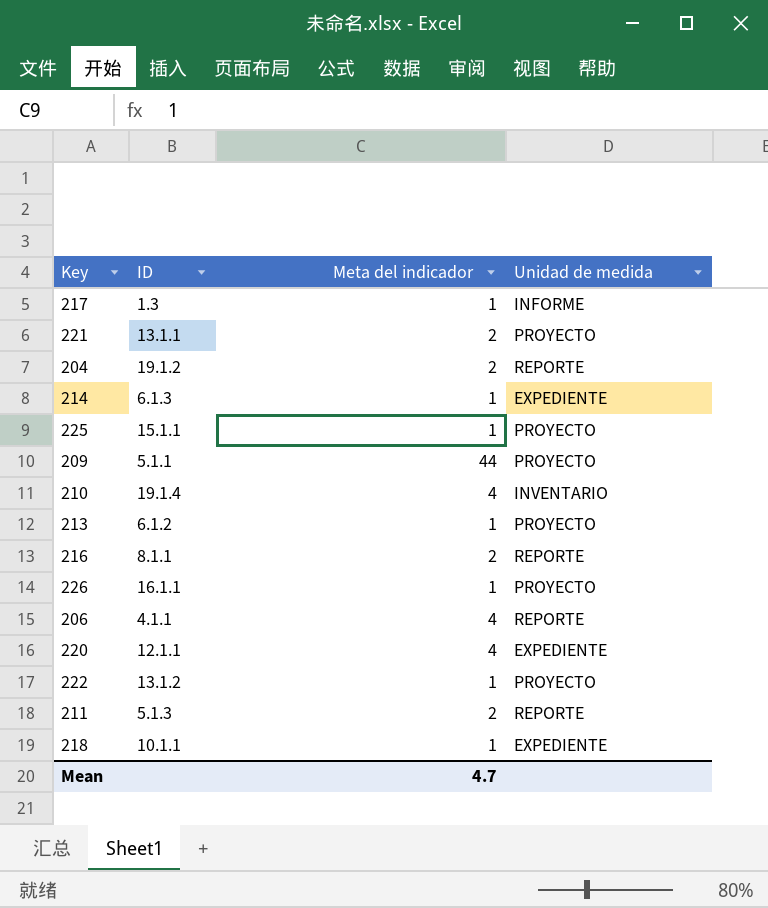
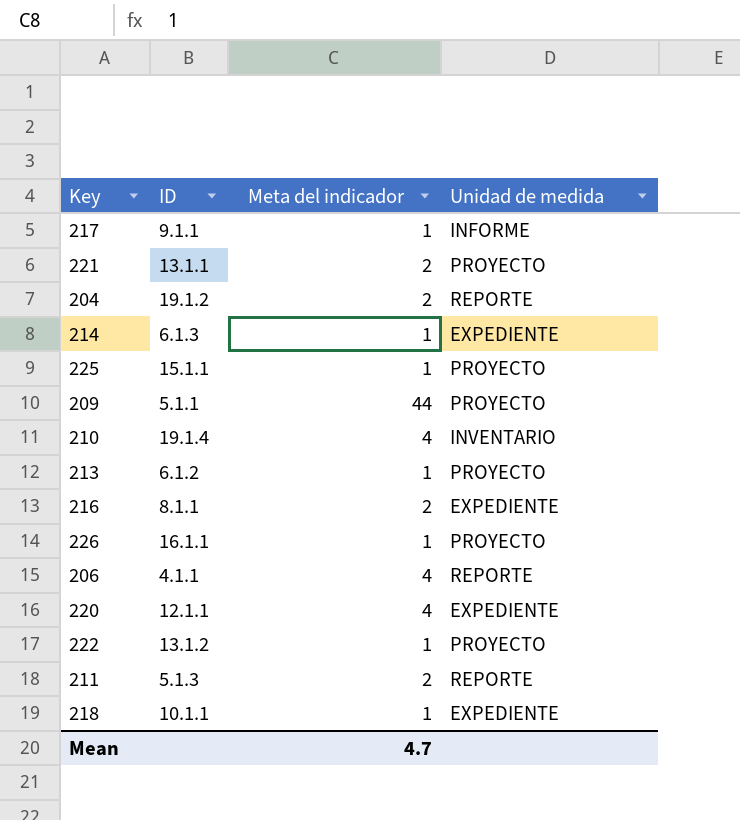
217 | ID: 1.3 -> 9.1.1
216 | Unidad de medida: REPORTE -> EXPEDIENTE

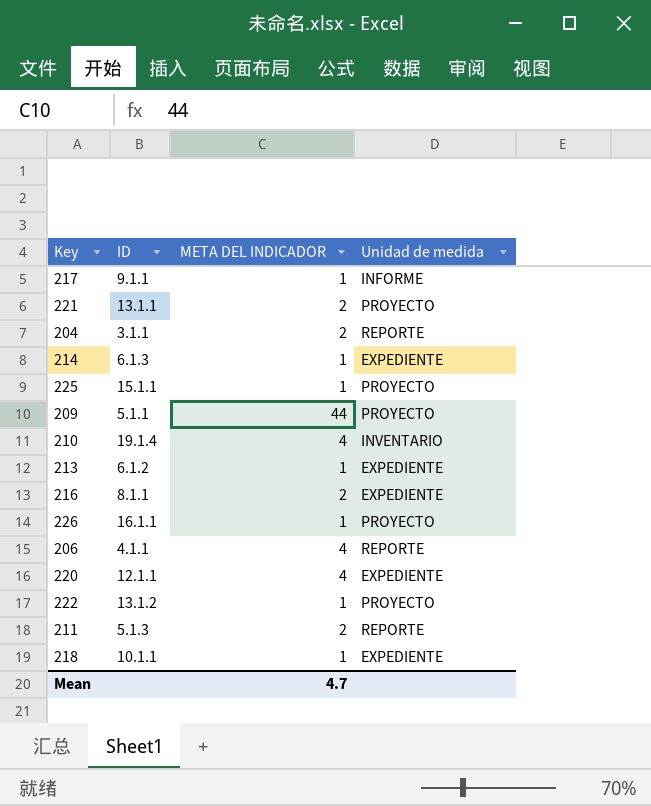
column name: Meta del indicador -> META DEL INDICADOR
204 | ID: 19.1.2 -> 3.1.1
213 | Unidad de medida: PROYECTO -> EXPEDIENTE

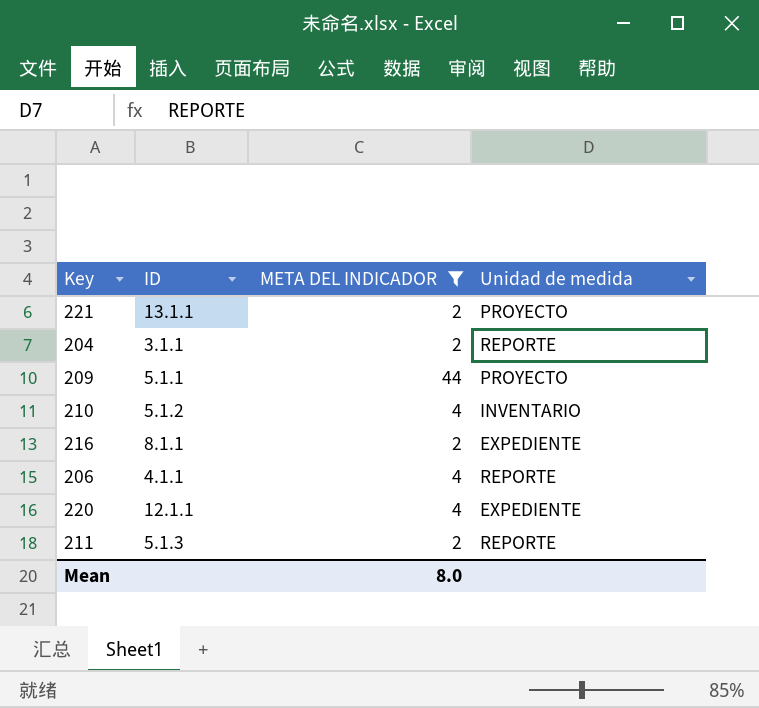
filter: none -> META DEL INDICADOR != 1
210 | ID: 19.1.4 -> 5.1.2
Mean | META DEL INDICADOR: 4.7 -> 8.0

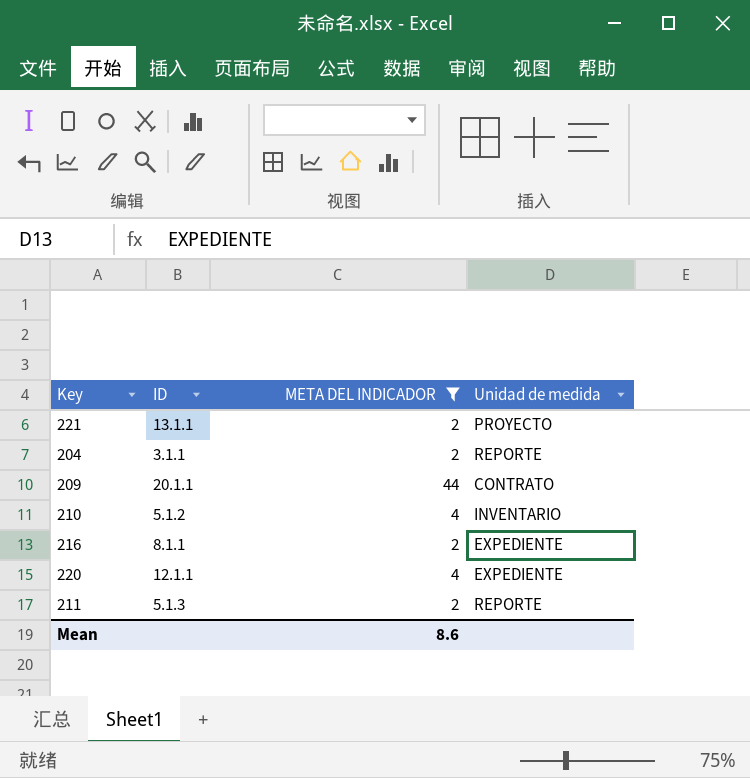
row 206: 4.1.1 | 4 | REPORTE -> none
209 | ID: 5.1.1 -> 20.1.1
209 | Unidad de medida: PROYECTO -> CONTRATO
Mean | META DEL INDICADOR: 8.0 -> 8.6

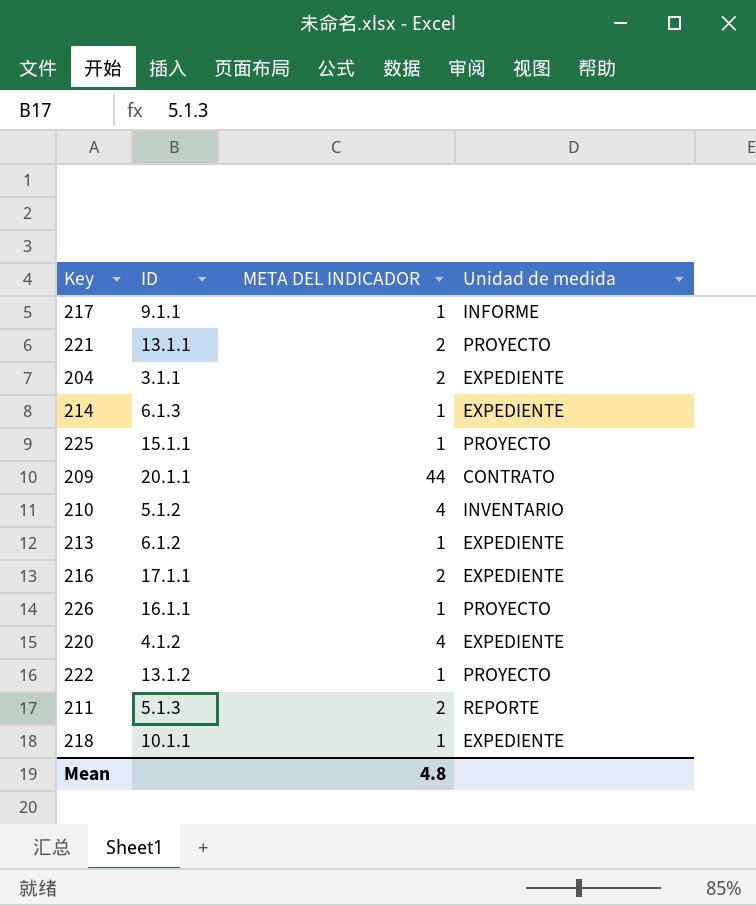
filter: META DEL INDICADOR != 1 -> none
204 | Unidad de medida: REPORTE -> EXPEDIENTE
216 | ID: 8.1.1 -> 17.1.1
220 | ID: 12.1.1 -> 4.1.2
Mean | META DEL INDICADOR: 8.6 -> 4.8

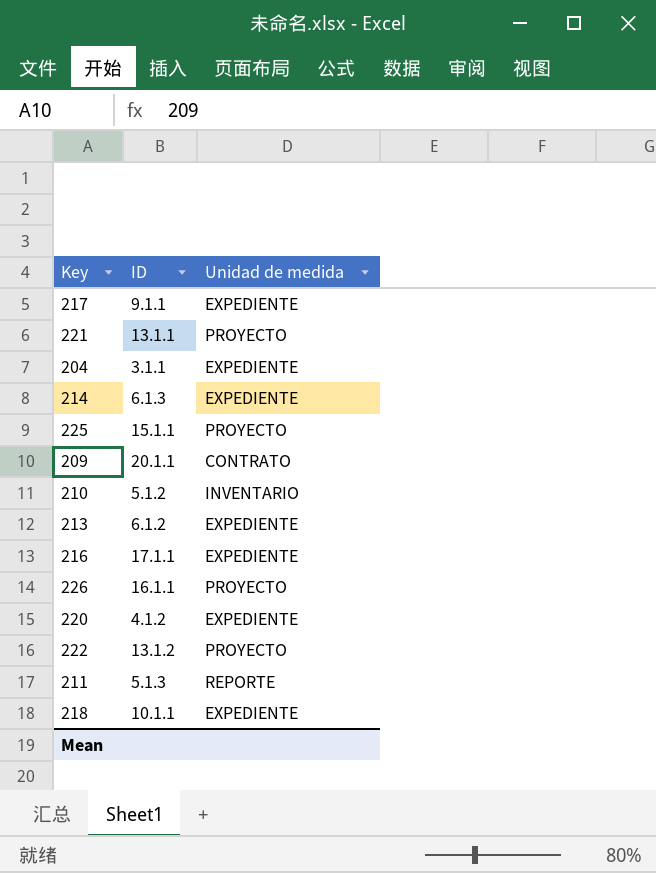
column META DEL INDICADOR | position: 3 -> none
217 | Unidad de medida: INFORME -> EXPEDIENTE

